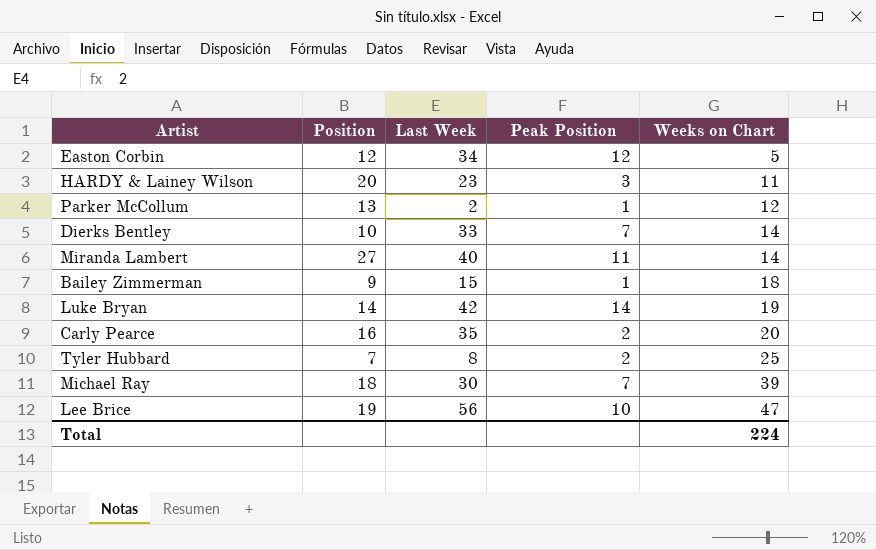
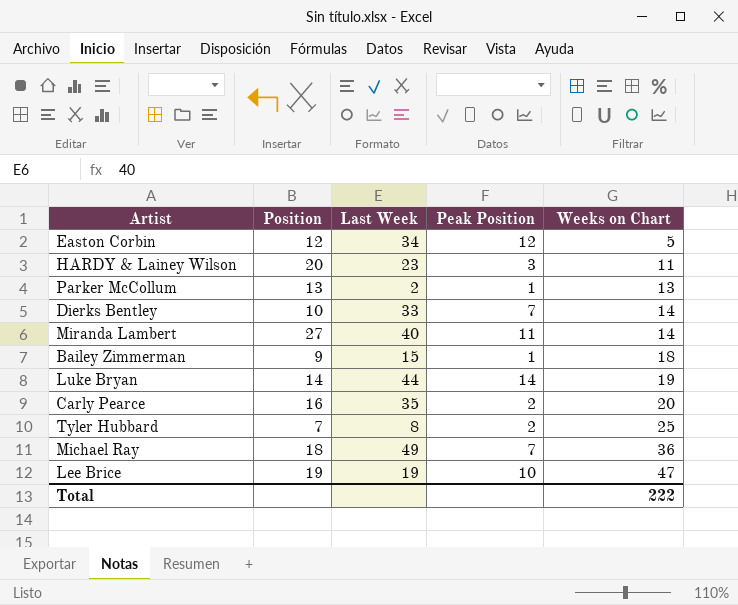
Parker McCollum | Weeks on Chart: 12 -> 13
Luke Bryan | Last Week: 42 -> 44
Michael Ray | Last Week: 30 -> 49
Michael Ray | Weeks on Chart: 39 -> 36
Lee Brice | Last Week: 56 -> 19
Total | Weeks on Chart: 224 -> 222

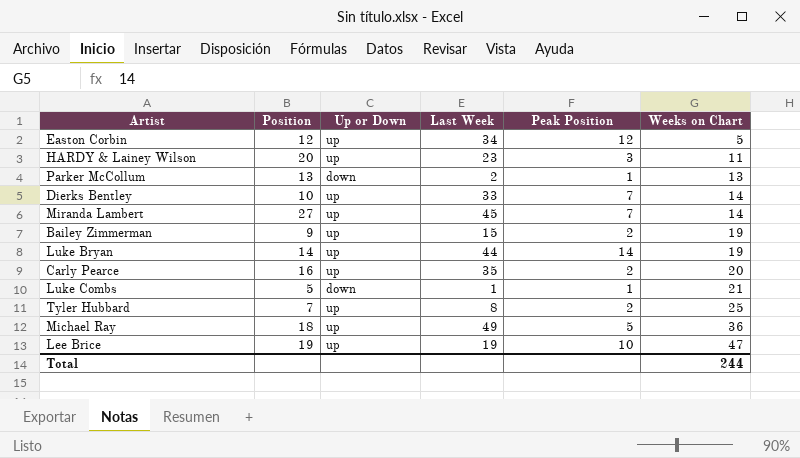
column Up or Down | position: none -> 3
Miranda Lambert | Last Week: 40 -> 45
Miranda Lambert | Peak Position: 11 -> 7
Bailey Zimmerman | Peak Position: 1 -> 2
Bailey Zimmerman | Weeks on Chart: 18 -> 19
row Luke Combs: none -> 5 | down | 1 | 1 | 21
Michael Ray | Peak Position: 7 -> 5
Total | Weeks on Chart: 222 -> 244

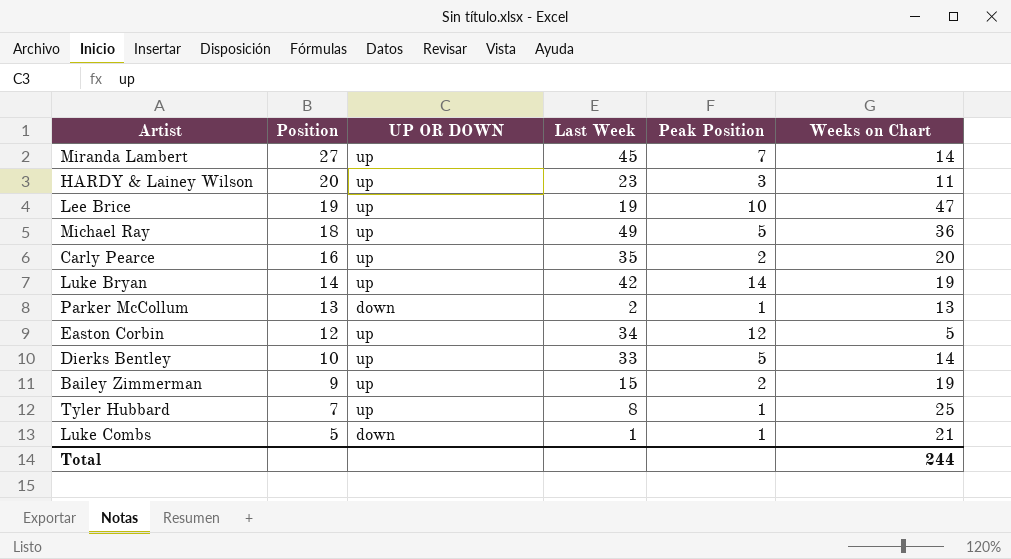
row order: Weeks on Chart ascending -> Position descending
column name: Up or Down -> UP OR DOWN
Luke Bryan | Last Week: 44 -> 42
Dierks Bentley | Peak Position: 7 -> 5
Tyler Hubbard | Peak Position: 2 -> 1

